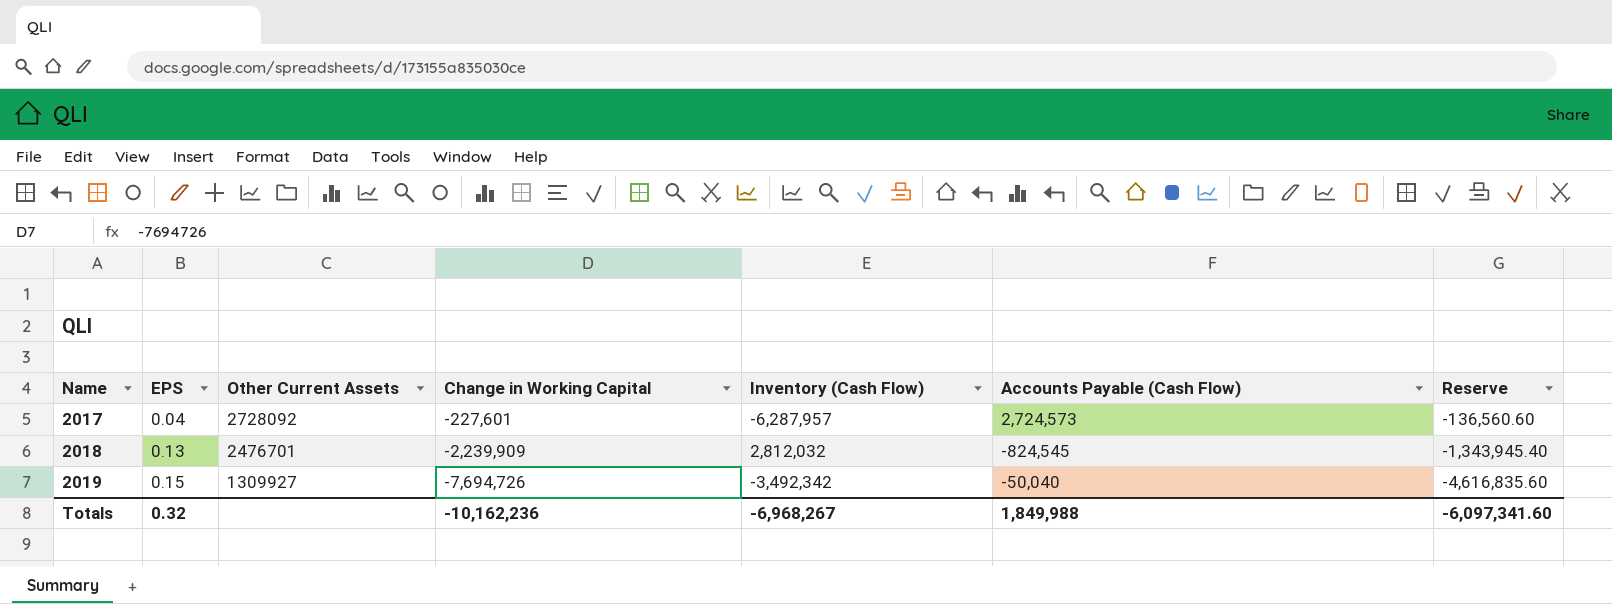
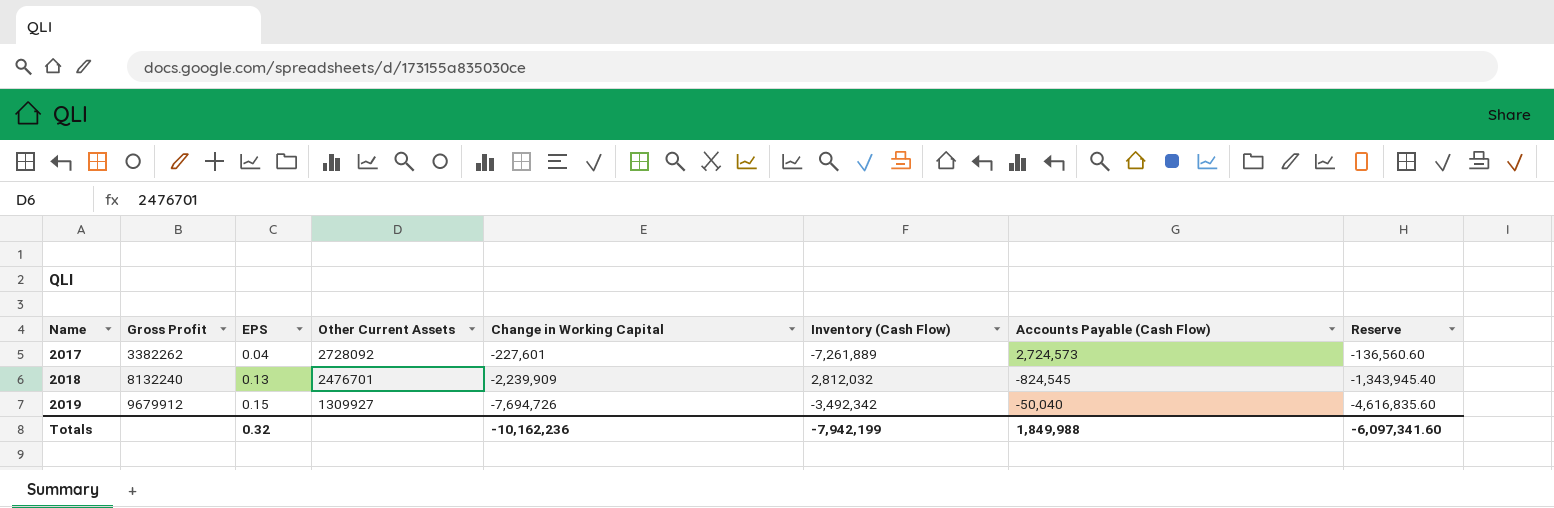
column Gross Profit | position: none -> 2
2017 | Inventory (Cash Flow): -6,287,957 -> -7,261,889
Totals | Inventory (Cash Flow): -6,968,267 -> -7,942,199

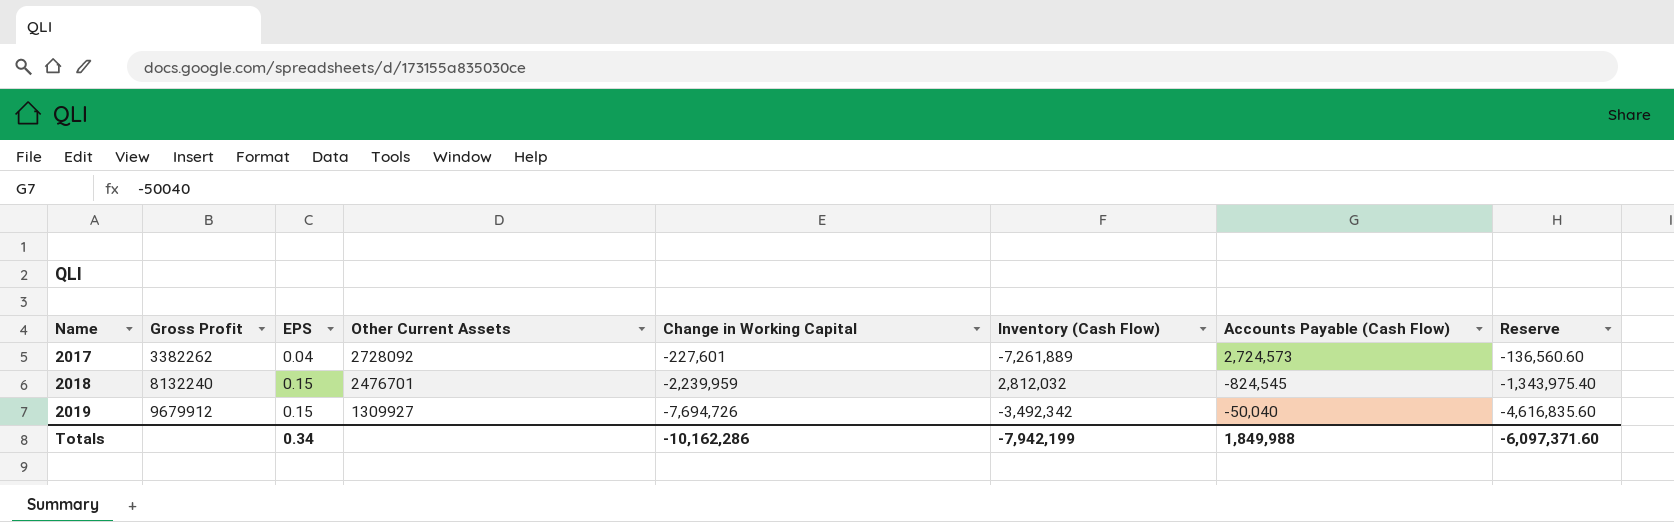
2018 | EPS: 0.13 -> 0.15
2018 | Change in Working Capital: -2,239,909 -> -2,239,959
2018 | Reserve: -1,343,945.40 -> -1,343,975.40
Totals | EPS: 0.32 -> 0.34
Totals | Change in Working Capital: -10,162,236 -> -10,162,286
Totals | Reserve: -6,097,341.60 -> -6,097,371.60

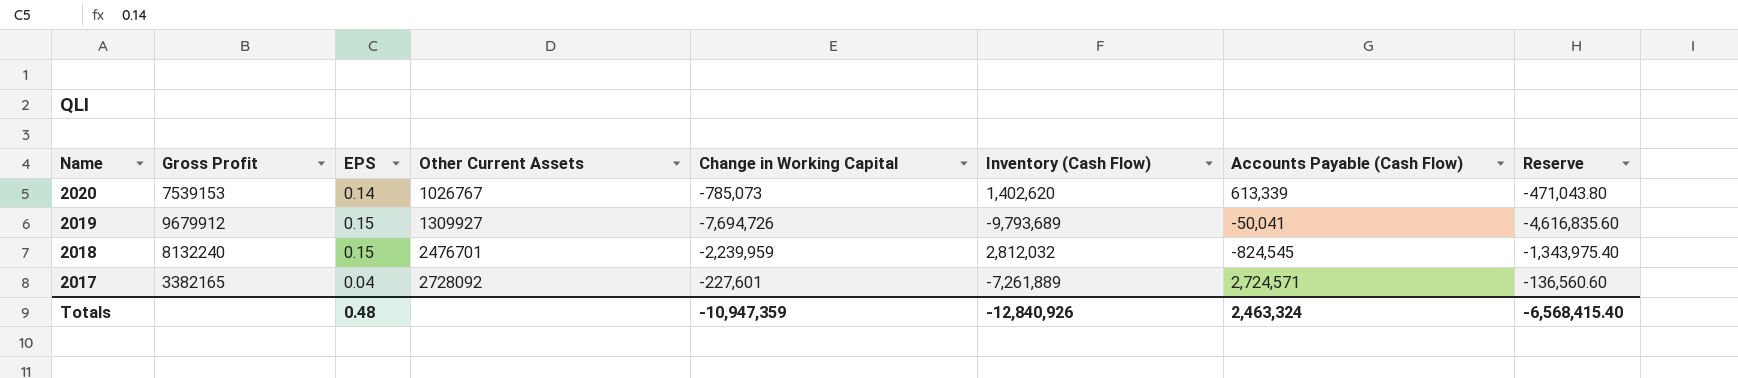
row order: Name ascending -> Name descending
row 2020: none -> 7539153 | 0.14 | 1026767 | -785,073 | 1,402,620 | 613,339 | -471,043.80
2019 | Inventory (Cash Flow): -3,492,342 -> -9,793,689
2019 | Accounts Payable (Cash Flow): -50,040 -> -50,041
2017 | Gross Profit: 3382262 -> 3382165
2017 | Accounts Payable (Cash Flow): 2,724,573 -> 2,724,571
Totals | EPS: 0.34 -> 0.48
Totals | Change in Working Capital: -10,162,286 -> -10,947,359
Totals | Inventory (Cash Flow): -7,942,199 -> -12,840,926
Totals | Accounts Payable (Cash Flow): 1,849,988 -> 2,463,324
Totals | Reserve: -6,097,371.60 -> -6,568,415.40

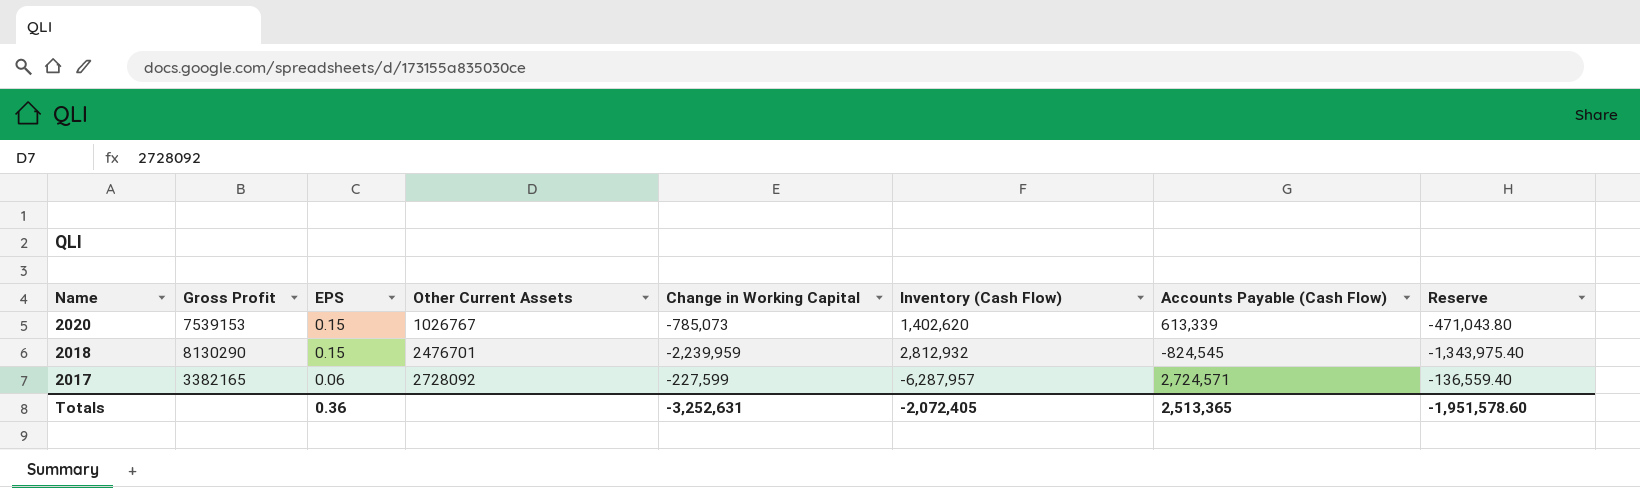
row 2019: 9679912 | 0.15 | 1309927 | -7,694,726 | -9,793,689 | -50,041 | -4,616,835.60 -> none
2020 | EPS: 0.14 -> 0.15
2018 | Gross Profit: 8132240 -> 8130290
2018 | Inventory (Cash Flow): 2,812,032 -> 2,812,932
2017 | EPS: 0.04 -> 0.06
2017 | Change in Working Capital: -227,601 -> -227,599
2017 | Inventory (Cash Flow): -7,261,889 -> -6,287,957
2017 | Reserve: -136,560.60 -> -136,559.40
Totals | EPS: 0.48 -> 0.36
Totals | Change in Working Capital: -10,947,359 -> -3,252,631
Totals | Inventory (Cash Flow): -12,840,926 -> -2,072,405
Totals | Accounts Payable (Cash Flow): 2,463,324 -> 2,513,365
Totals | Reserve: -6,568,415.40 -> -1,951,578.60

